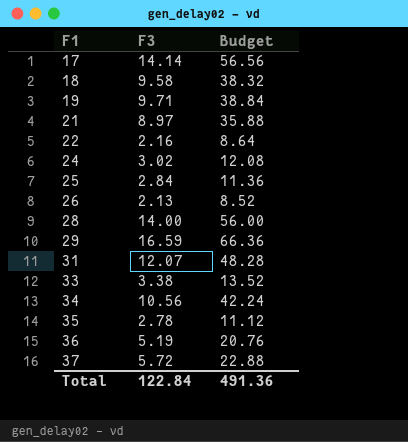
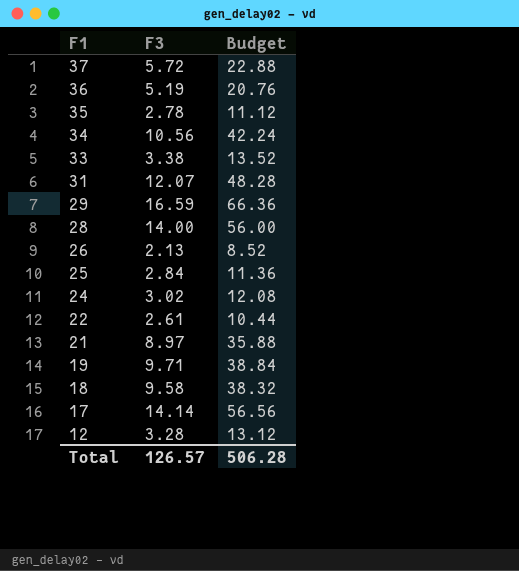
row order: F1 ascending -> F1 descending
22 | F3: 2.16 -> 2.61
22 | Budget: 8.64 -> 10.44
row 12: none -> 3.28 | 13.12
Total | F3: 122.84 -> 126.57
Total | Budget: 491.36 -> 506.28

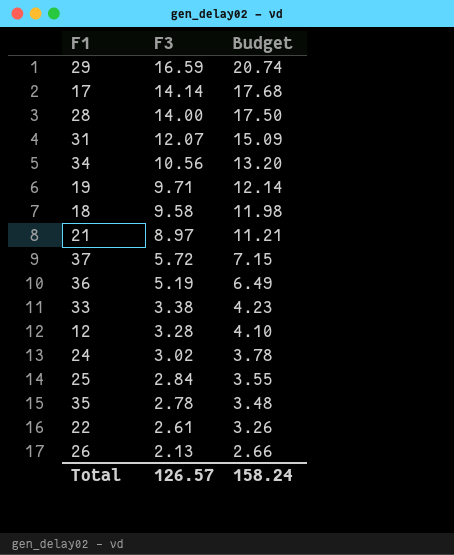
row order: F1 descending -> F3 descending
column Budget | formula: [F3] * 4 -> [F3] * 1.25
Total | Budget: 506.28 -> 158.24

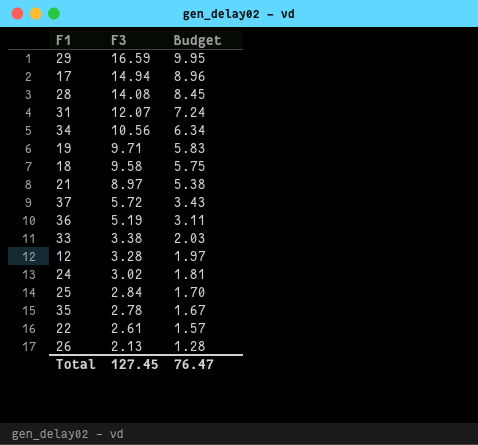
column Budget | formula: [F3] * 1.25 -> [F3] * 0.6
17 | F3: 14.14 -> 14.94
28 | F3: 14.00 -> 14.08
Total | F3: 126.57 -> 127.45
Total | Budget: 158.24 -> 76.47

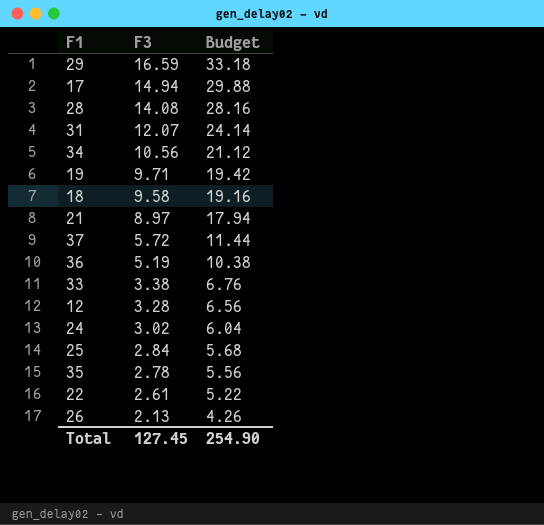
column Budget | formula: [F3] * 0.6 -> [F3] * 2
Total | Budget: 76.47 -> 254.90

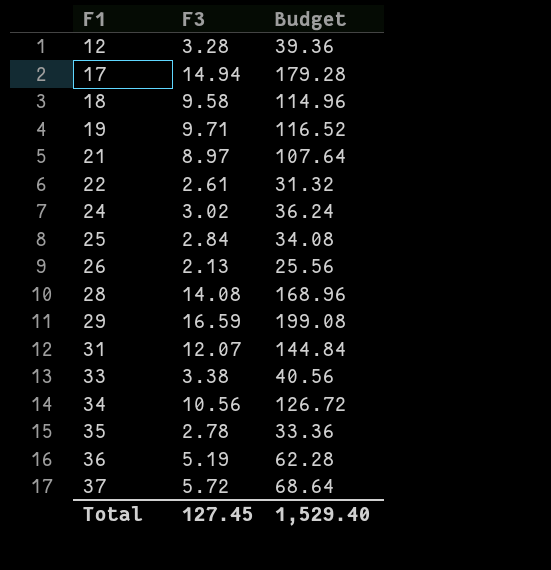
row order: F3 descending -> F1 ascending
column Budget | formula: [F3] * 2 -> [F3] * 12
Total | Budget: 254.90 -> 1,529.40

